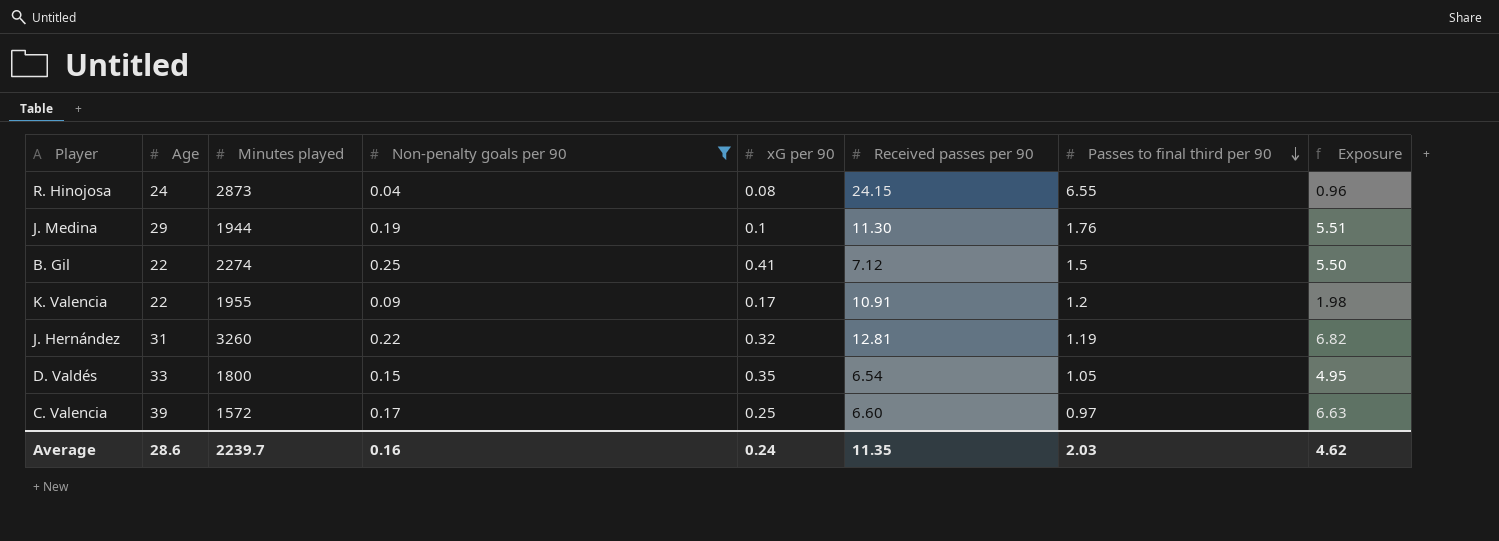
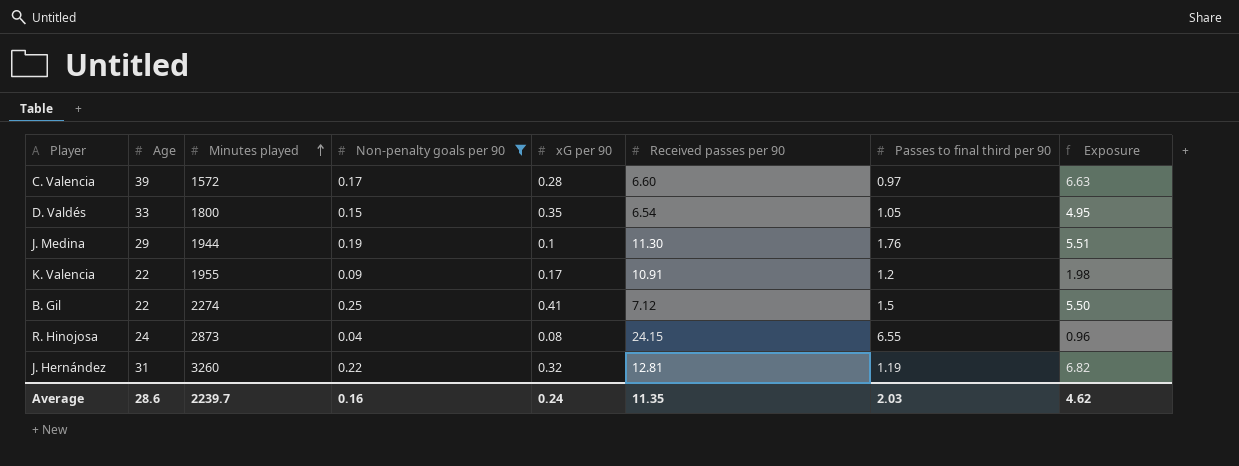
row order: Passes to final third per 90 descending -> Minutes played ascending
C. Valencia | xG per 90: 0.25 -> 0.28

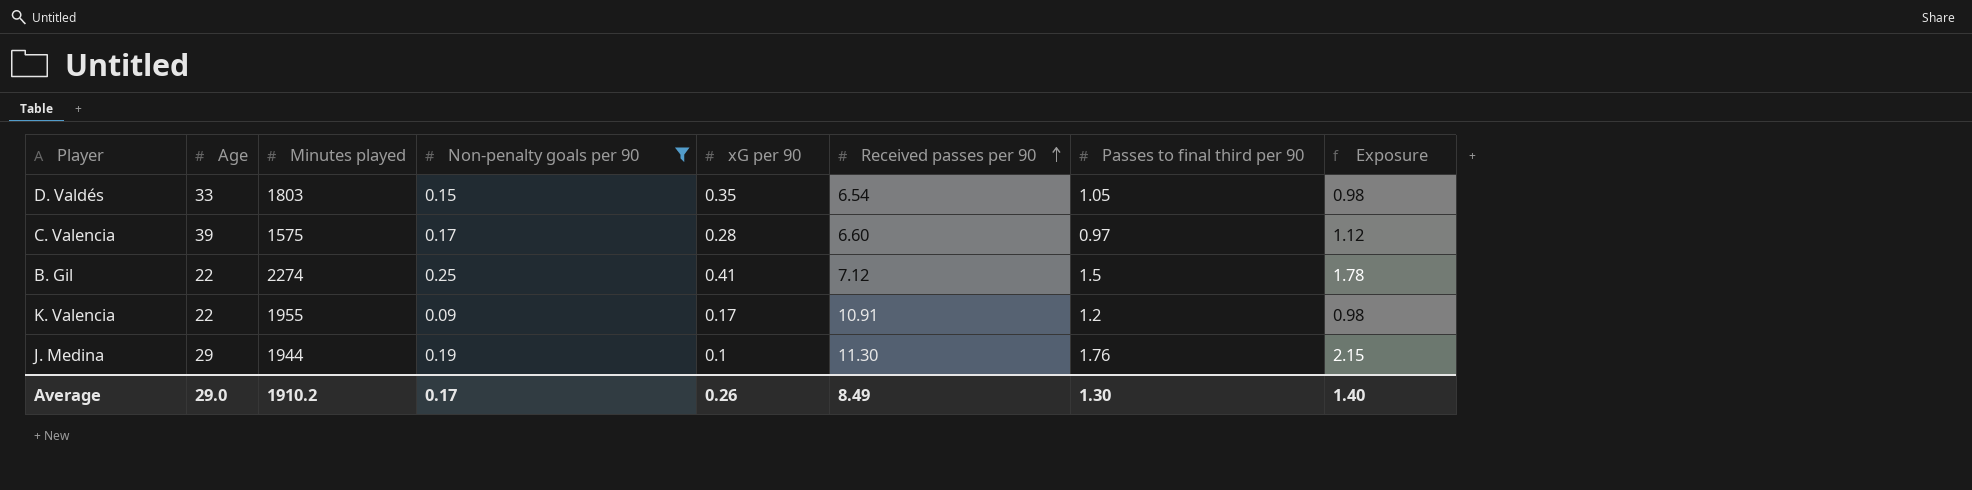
row order: Minutes played ascending -> Received passes per 90 ascending
column Exposure | formula: [Age] * [Non-penalty goals per 90] -> [Non-penalty goals per 90] * [Received passes per 90]
row R. Hinojosa: 24 | 2873 | 0.04 | 0.08 | 24.15 | 6.55 | 0.96 -> none
row J. Hernández: 31 | 3260 | 0.22 | 0.32 | 12.81 | 1.19 | 6.82 -> none
D. Valdés | Minutes played: 1800 -> 1803
C. Valencia | Minutes played: 1572 -> 1575
Average | Age: 28.6 -> 29.0
Average | Minutes played: 2239.7 -> 1910.2
Average | Non-penalty goals per 90: 0.16 -> 0.17
Average | xG per 90: 0.24 -> 0.26
Average | Received passes per 90: 11.35 -> 8.49
Average | Passes to final third per 90: 2.03 -> 1.30
Average | Exposure: 4.62 -> 1.40

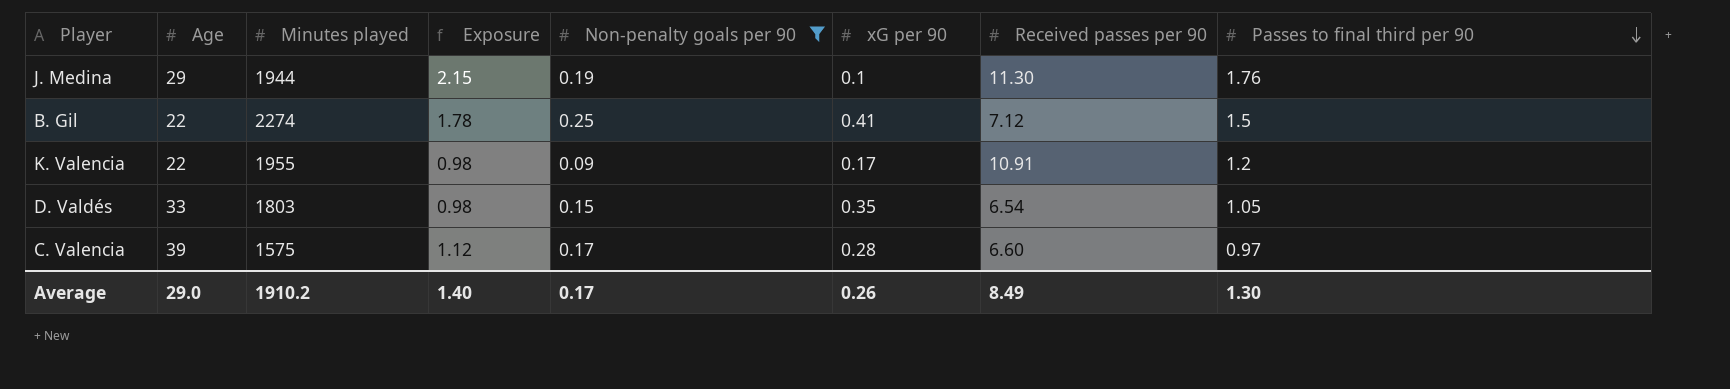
row order: Received passes per 90 ascending -> Passes to final third per 90 descending
column Exposure | position: 8 -> 4

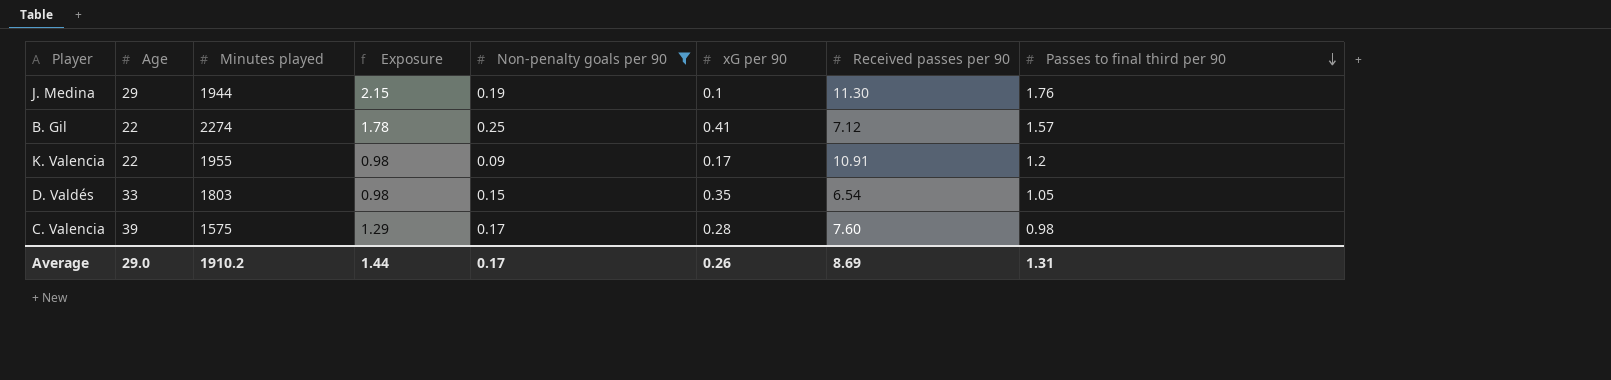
B. Gil | Passes to final third per 90: 1.5 -> 1.57
C. Valencia | Exposure: 1.12 -> 1.29
C. Valencia | Received passes per 90: 6.60 -> 7.60
C. Valencia | Passes to final third per 90: 0.97 -> 0.98
Average | Exposure: 1.40 -> 1.44
Average | Received passes per 90: 8.49 -> 8.69
Average | Passes to final third per 90: 1.30 -> 1.31

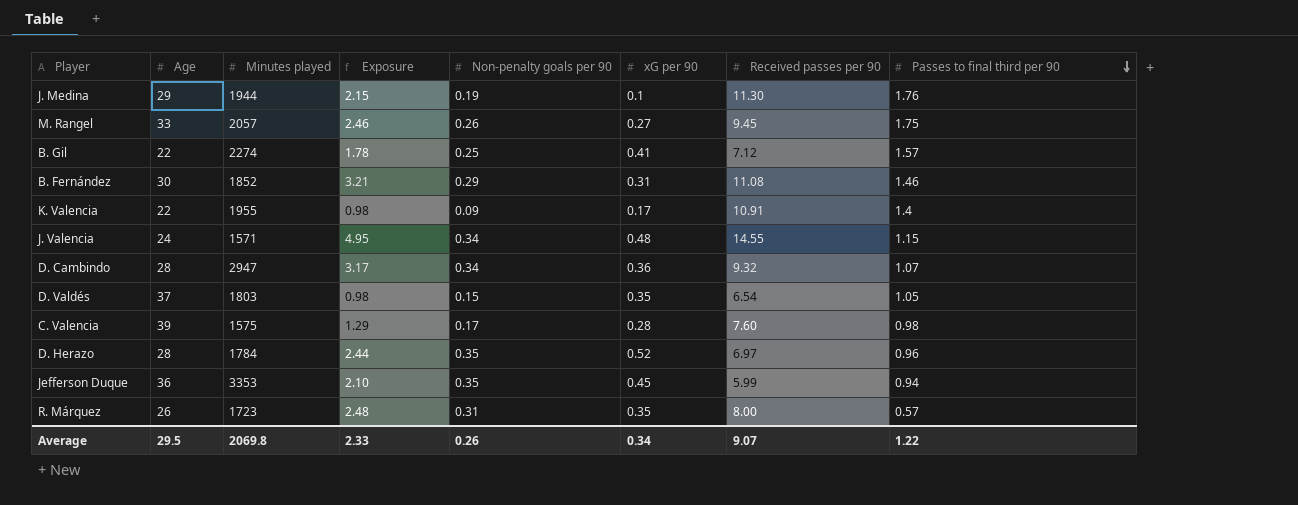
filter: Non-penalty goals per 90 <= 0.25 -> none
K. Valencia | Passes to final third per 90: 1.2 -> 1.4
D. Valdés | Age: 33 -> 37
Average | Age: 29.0 -> 29.5
Average | Minutes played: 1910.2 -> 2069.8
Average | Exposure: 1.44 -> 2.33
Average | Non-penalty goals per 90: 0.17 -> 0.26
Average | xG per 90: 0.26 -> 0.34
Average | Received passes per 90: 8.69 -> 9.07
Average | Passes to final third per 90: 1.31 -> 1.22

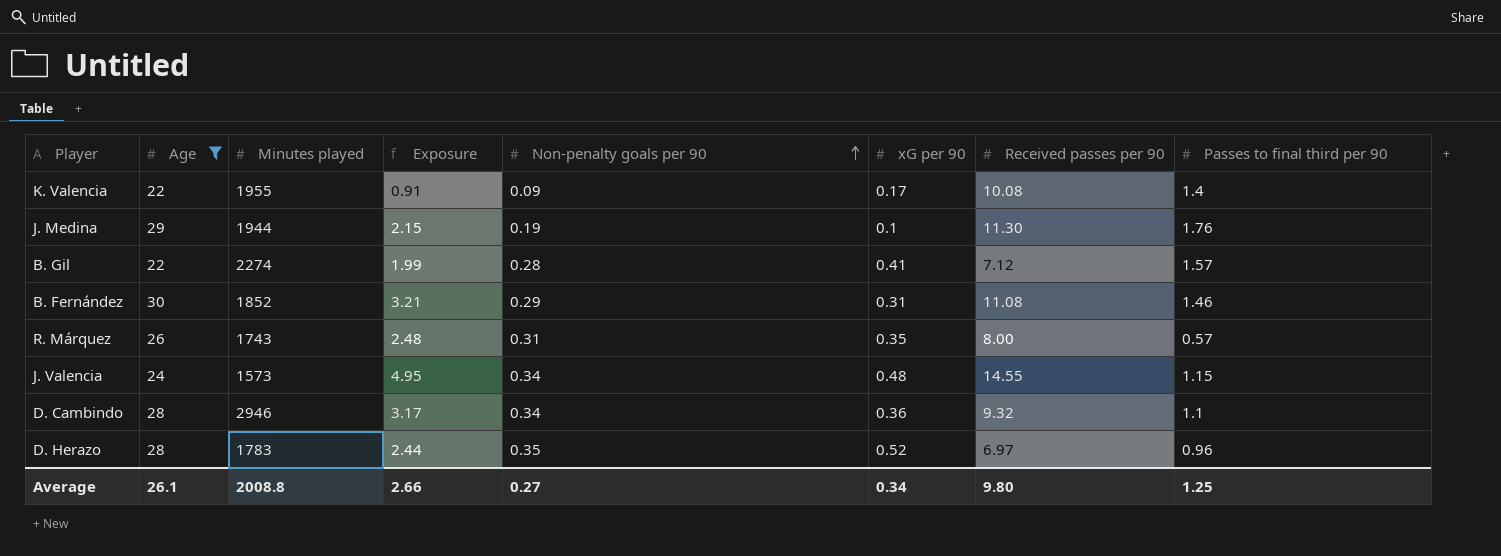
filter: none -> Age <= 30
row order: Passes to final third per 90 descending -> Non-penalty goals per 90 ascending
K. Valencia | Exposure: 0.98 -> 0.91
K. Valencia | Received passes per 90: 10.91 -> 10.08
B. Gil | Exposure: 1.78 -> 1.99
B. Gil | Non-penalty goals per 90: 0.25 -> 0.28
R. Márquez | Minutes played: 1723 -> 1743
J. Valencia | Minutes played: 1571 -> 1573
D. Cambindo | Minutes played: 2947 -> 2946
D. Cambindo | Passes to final third per 90: 1.07 -> 1.1
D. Herazo | Minutes played: 1784 -> 1783
Average | Age: 29.5 -> 26.1
Average | Minutes played: 2069.8 -> 2008.8
Average | Exposure: 2.33 -> 2.66
Average | Non-penalty goals per 90: 0.26 -> 0.27
Average | Received passes per 90: 9.07 -> 9.80
Average | Passes to final third per 90: 1.22 -> 1.25

